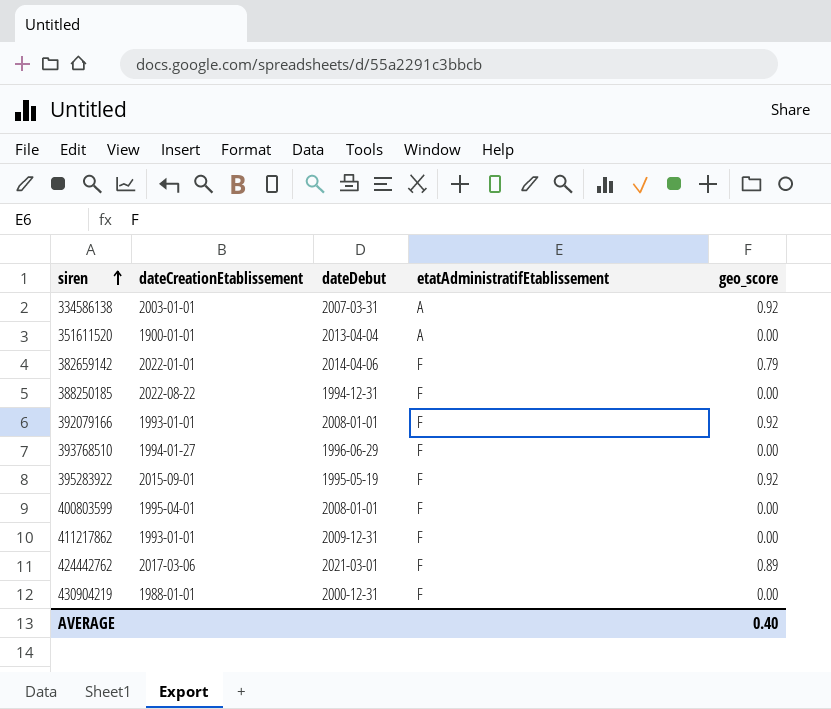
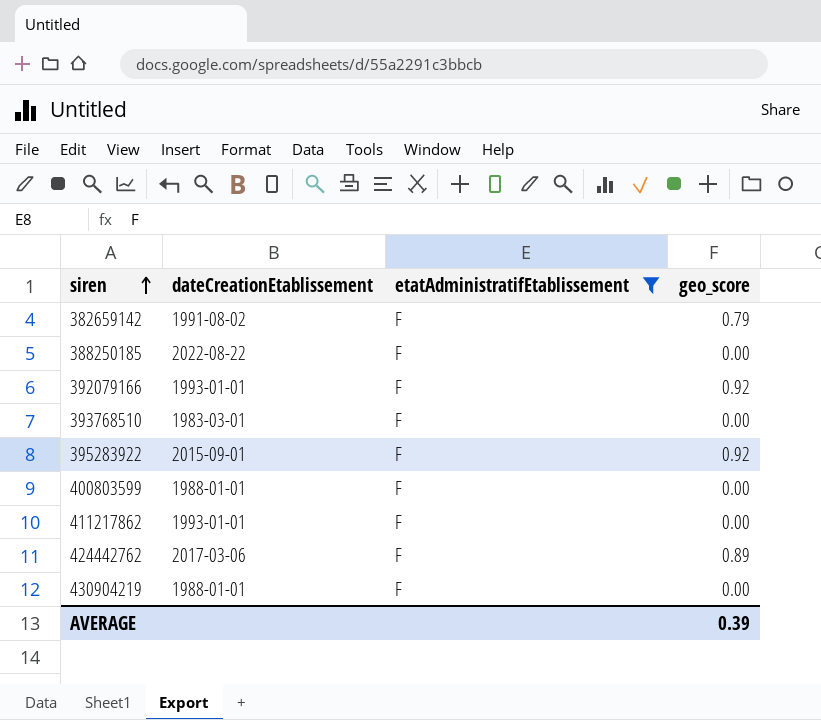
filter: none -> etatAdministratifEtablissement = F
column dateDebut | position: 3 -> none
382659142 | dateCreationEtablissement: 2022-01-01 -> 1991-08-02
393768510 | dateCreationEtablissement: 1994-01-27 -> 1983-03-01
400803599 | dateCreationEtablissement: 1995-04-01 -> 1988-01-01
AVERAGE | geo_score: 0.40 -> 0.39

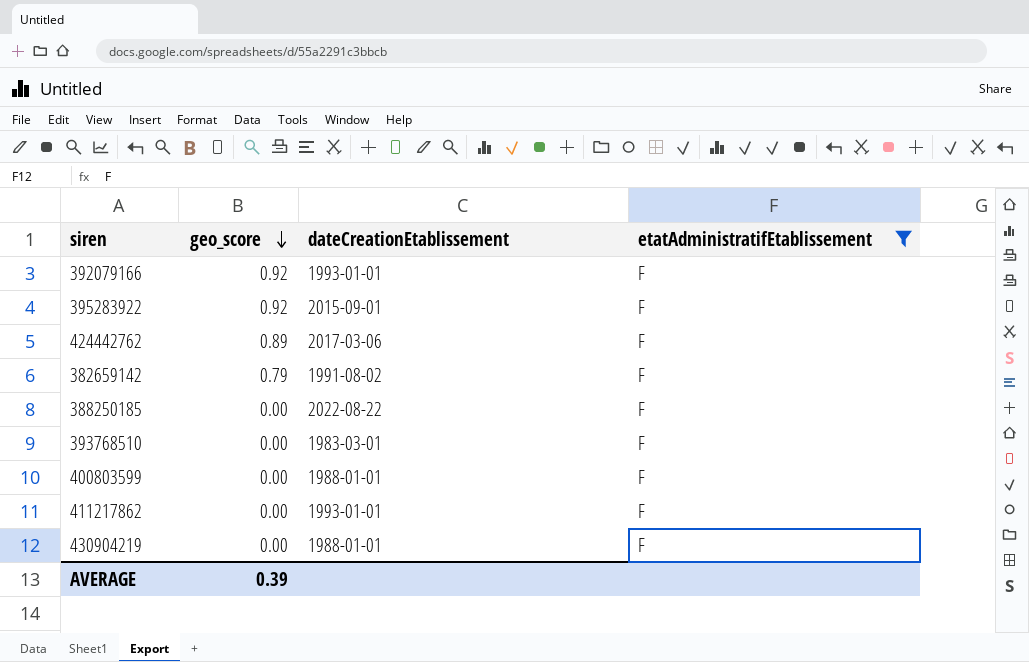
row order: siren ascending -> geo_score descending
column geo_score | position: 4 -> 2

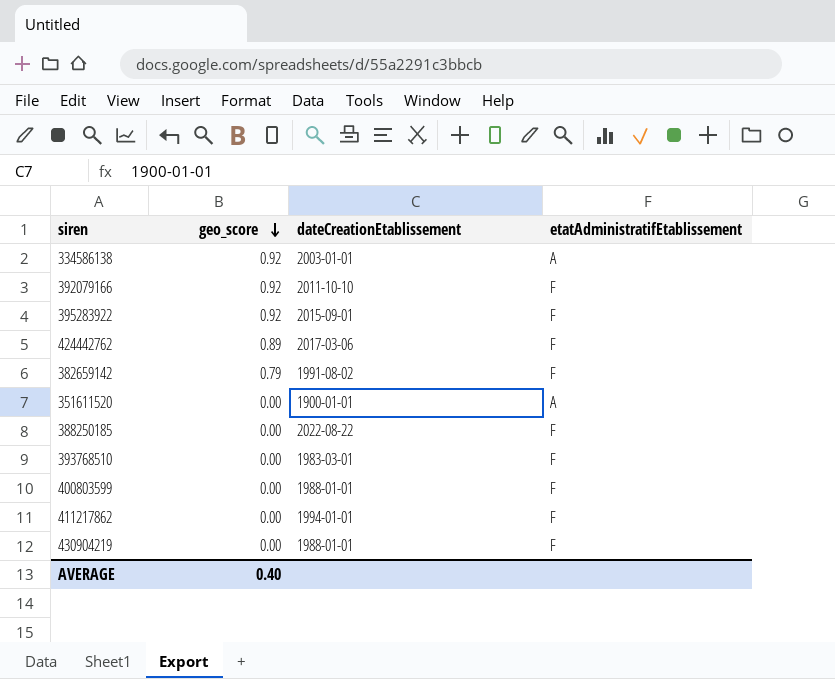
filter: etatAdministratifEtablissement = F -> none
392079166 | dateCreationEtablissement: 1993-01-01 -> 2011-10-10
411217862 | dateCreationEtablissement: 1993-01-01 -> 1994-01-01
AVERAGE | geo_score: 0.39 -> 0.40

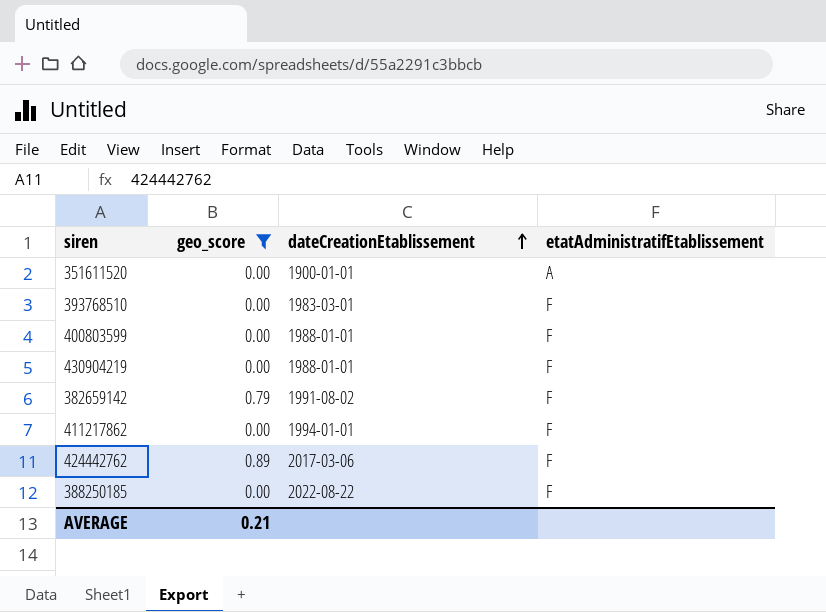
filter: none -> geo_score != 0.92
row order: geo_score descending -> dateCreationEtablissement ascending
AVERAGE | geo_score: 0.40 -> 0.21

